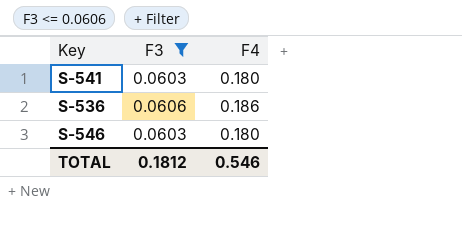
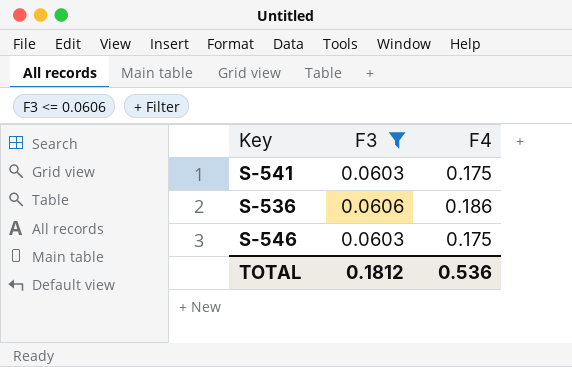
S-541 | F4: 0.180 -> 0.175
S-546 | F4: 0.180 -> 0.175
TOTAL | F4: 0.546 -> 0.536

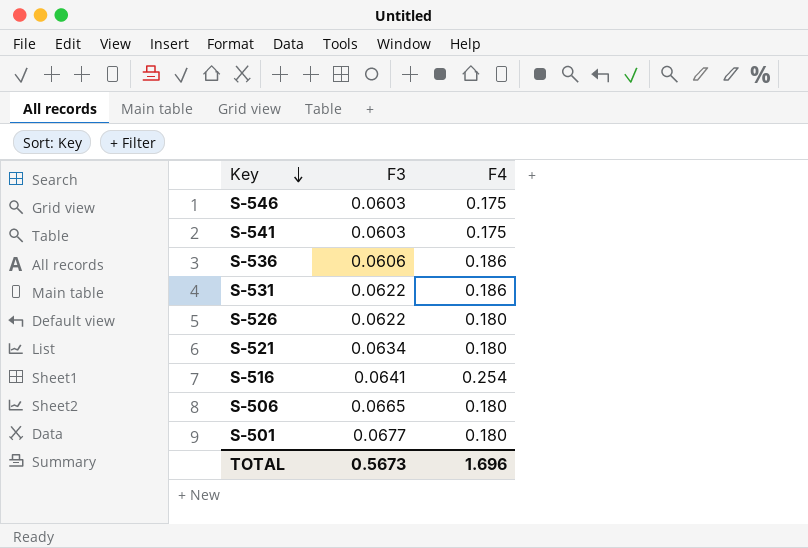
filter: F3 <= 0.0606 -> none
row order: none -> Key descending
TOTAL | F3: 0.1812 -> 0.5673
TOTAL | F4: 0.536 -> 1.696

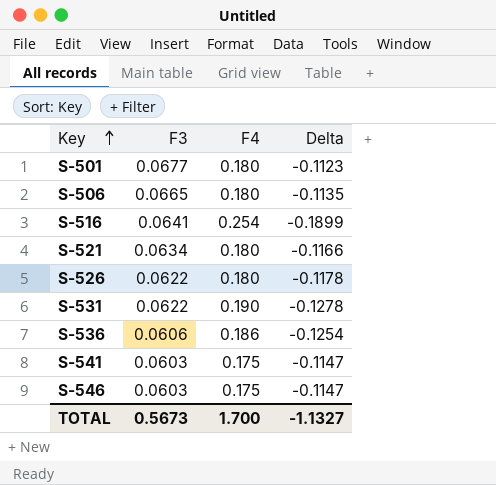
row order: Key descending -> Key ascending
column Delta | formula: none -> [F3] - [F4]
S-531 | F4: 0.186 -> 0.190
TOTAL | F4: 1.696 -> 1.700

